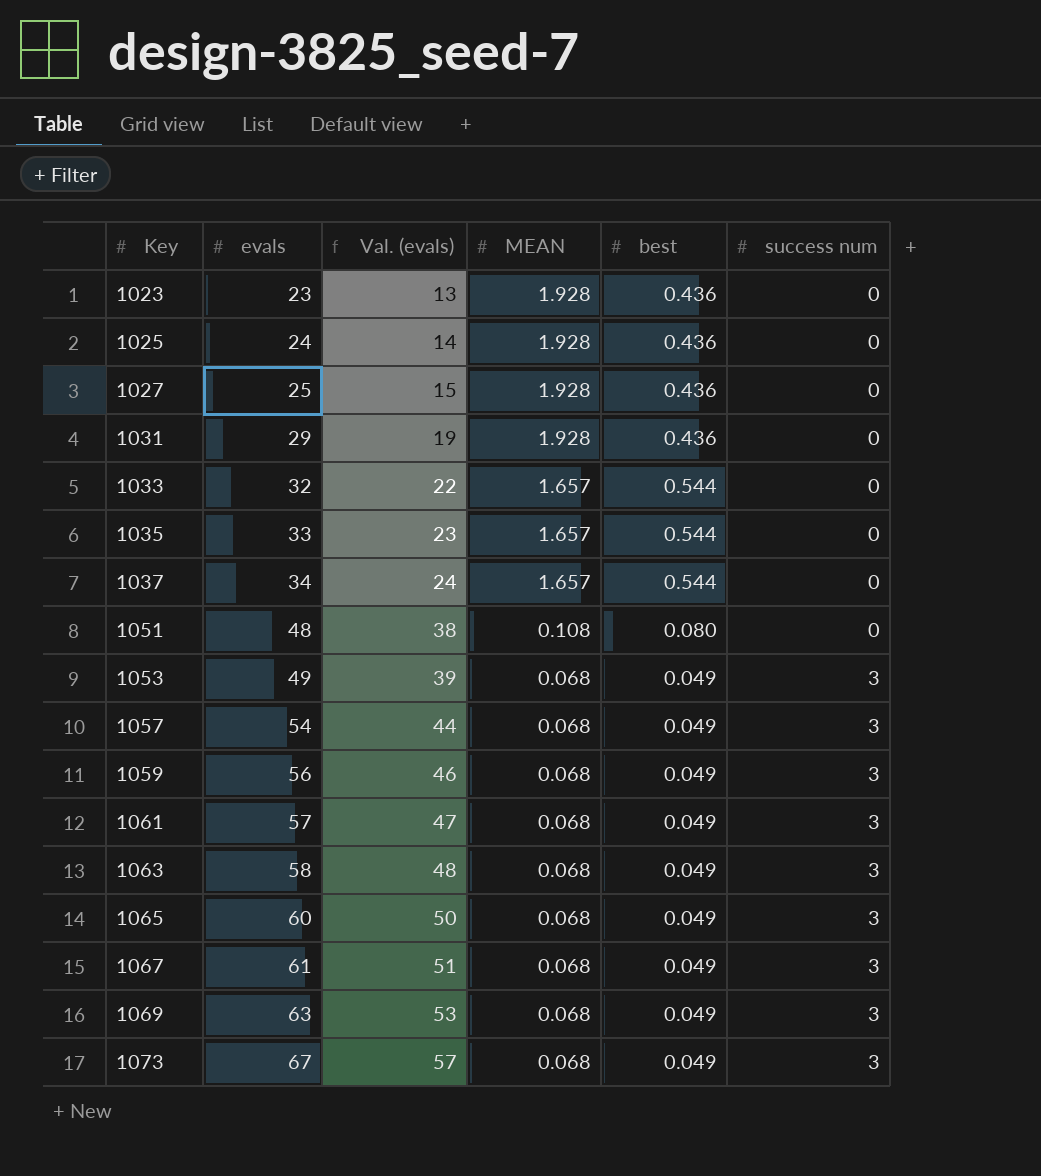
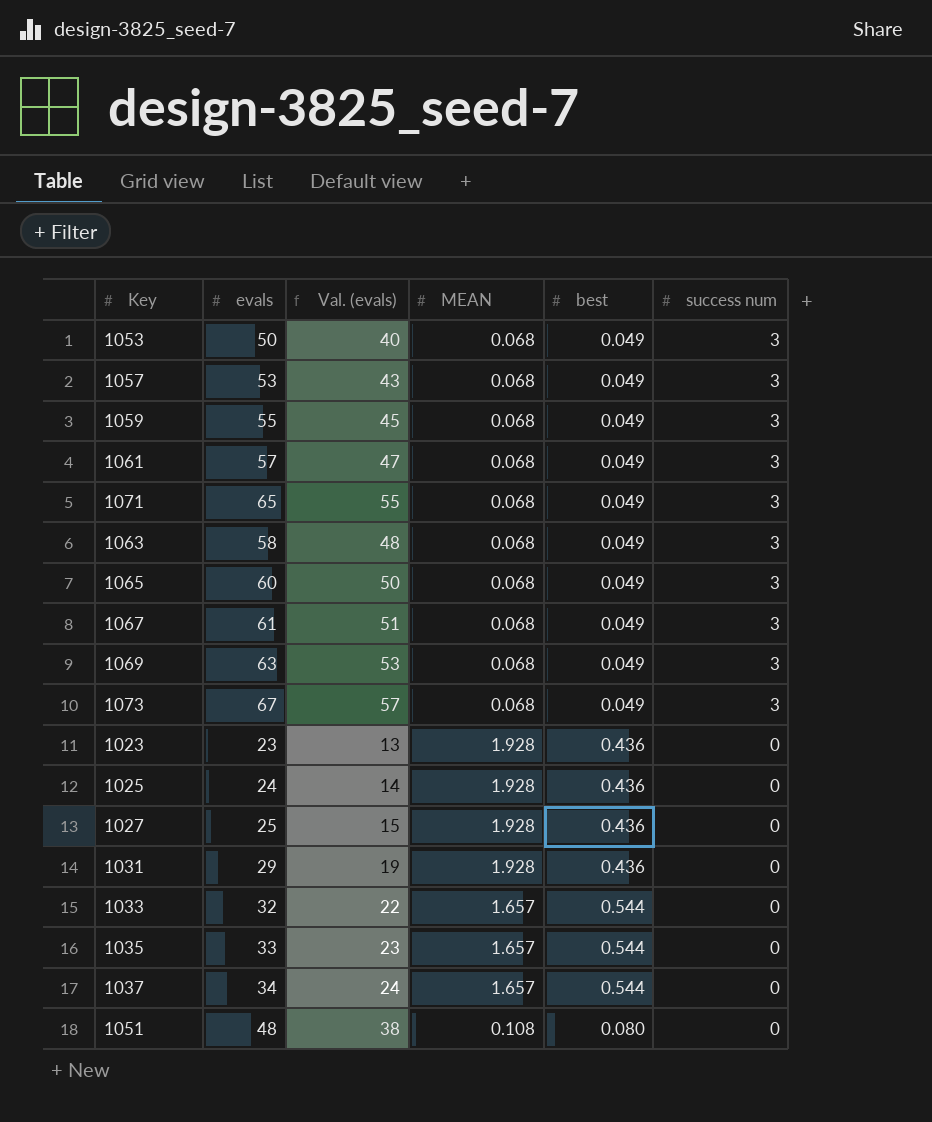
row order: Key ascending -> success num descending
1053 | evals: 49 -> 50
1053 | Val. (evals): 39 -> 40
1057 | evals: 54 -> 53
1057 | Val. (evals): 44 -> 43
1059 | evals: 56 -> 55
1059 | Val. (evals): 46 -> 45
row 1071: none -> 65 | 55 | 0.068 | 0.049 | 3

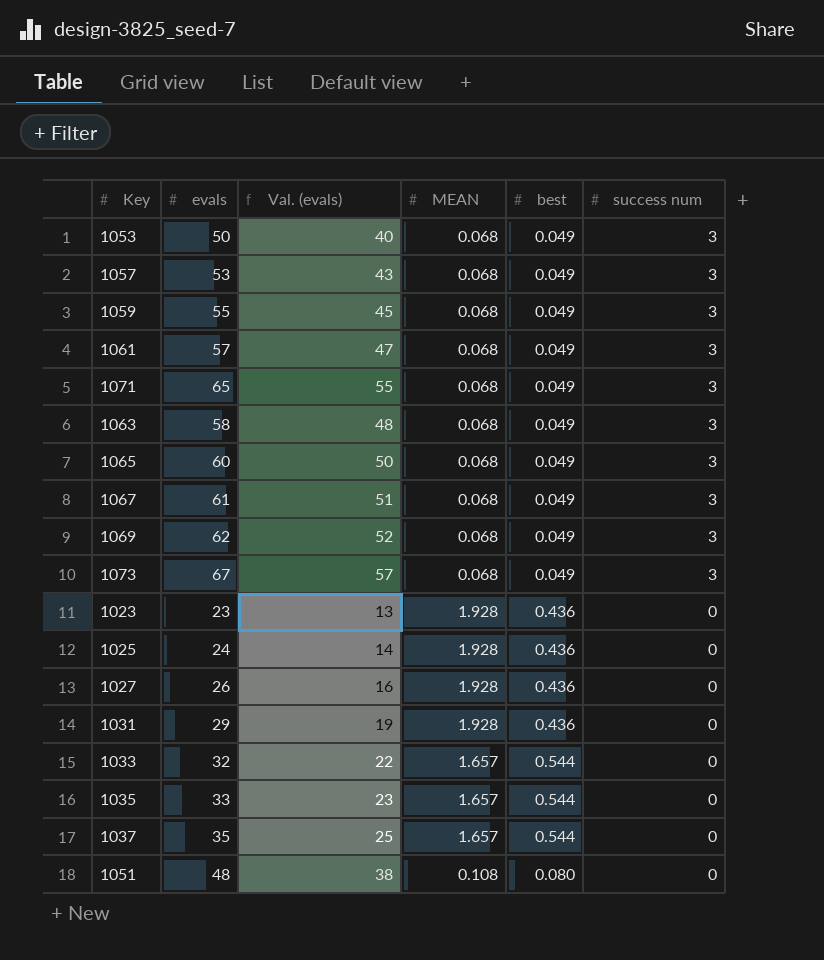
1069 | evals: 63 -> 62
1069 | Val. (evals): 53 -> 52
1027 | evals: 25 -> 26
1027 | Val. (evals): 15 -> 16
1037 | evals: 34 -> 35
1037 | Val. (evals): 24 -> 25

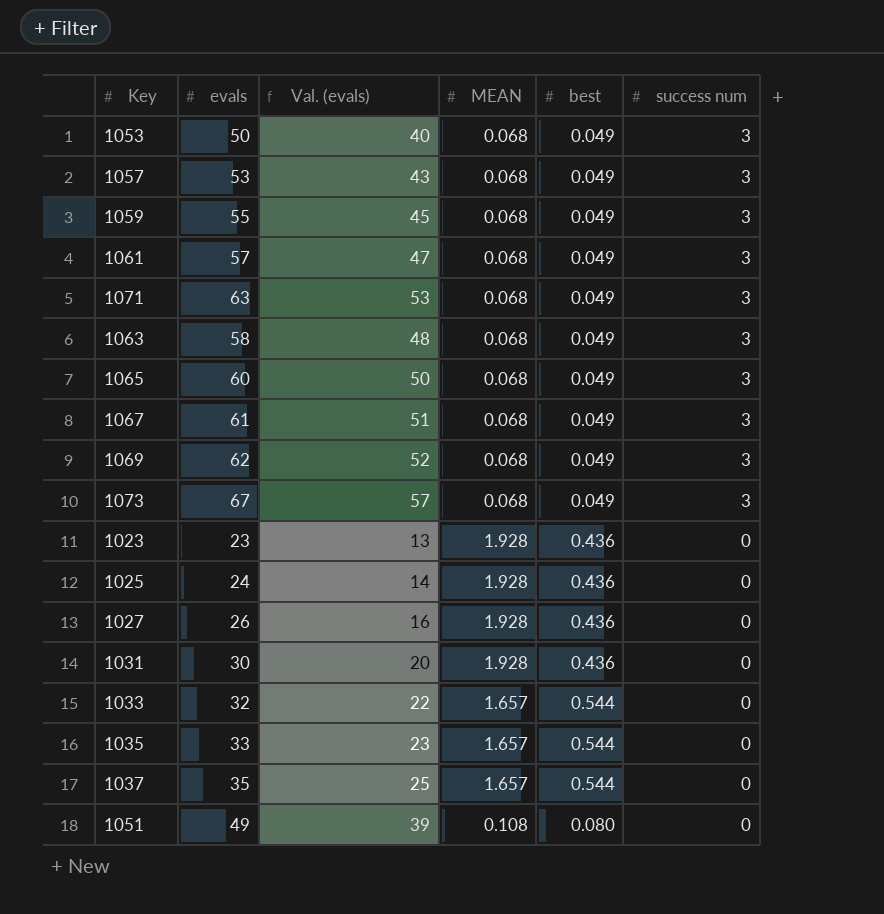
1071 | evals: 65 -> 63
1071 | Val. (evals): 55 -> 53
1031 | evals: 29 -> 30
1031 | Val. (evals): 19 -> 20
1051 | evals: 48 -> 49
1051 | Val. (evals): 38 -> 39

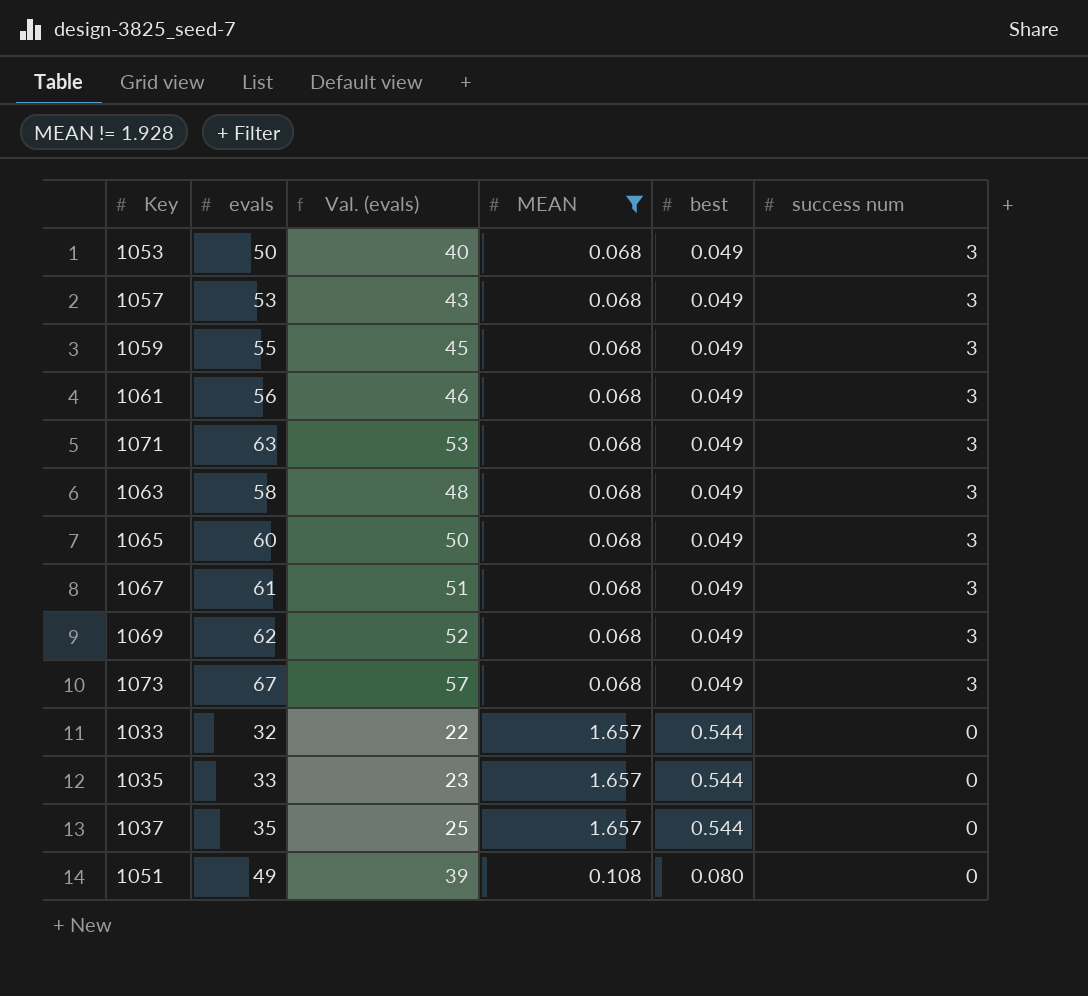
filter: none -> MEAN != 1.928
1061 | evals: 57 -> 56
1061 | Val. (evals): 47 -> 46

